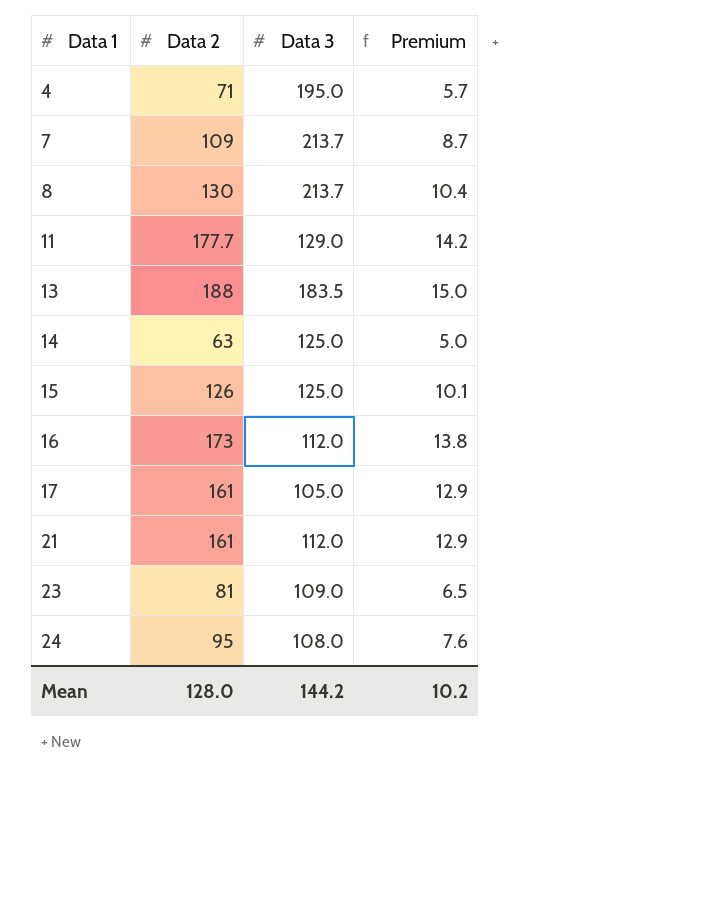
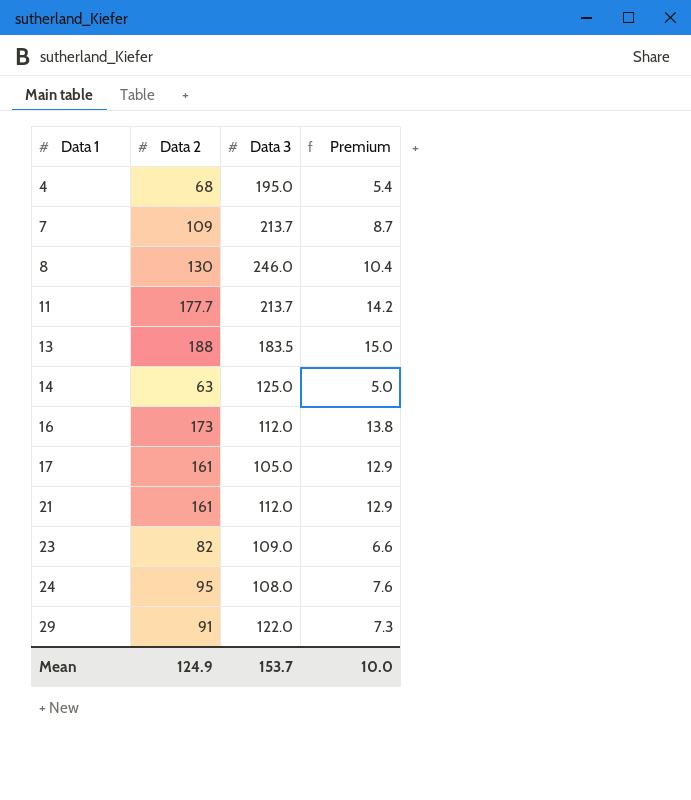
row 15: 126 | 125.0 | 10.1 -> none
4 | Data 2: 71 -> 68
4 | Premium: 5.7 -> 5.4
8 | Data 3: 213.7 -> 246.0
11 | Data 3: 129.0 -> 213.7
23 | Data 2: 81 -> 82
23 | Premium: 6.5 -> 6.6
row 29: none -> 91 | 122.0 | 7.3
Mean | Data 2: 128.0 -> 124.9
Mean | Data 3: 144.2 -> 153.7
Mean | Premium: 10.2 -> 10.0

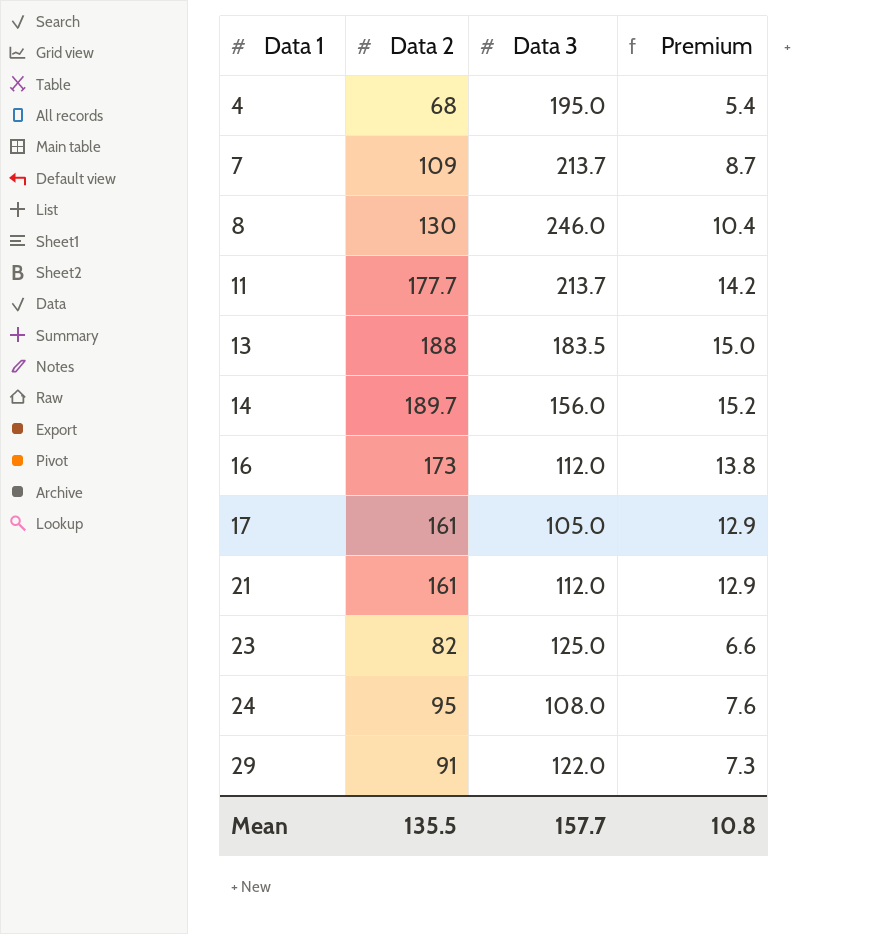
14 | Data 2: 63 -> 189.7
14 | Data 3: 125.0 -> 156.0
14 | Premium: 5.0 -> 15.2
23 | Data 3: 109.0 -> 125.0
Mean | Data 2: 124.9 -> 135.5
Mean | Data 3: 153.7 -> 157.7
Mean | Premium: 10.0 -> 10.8

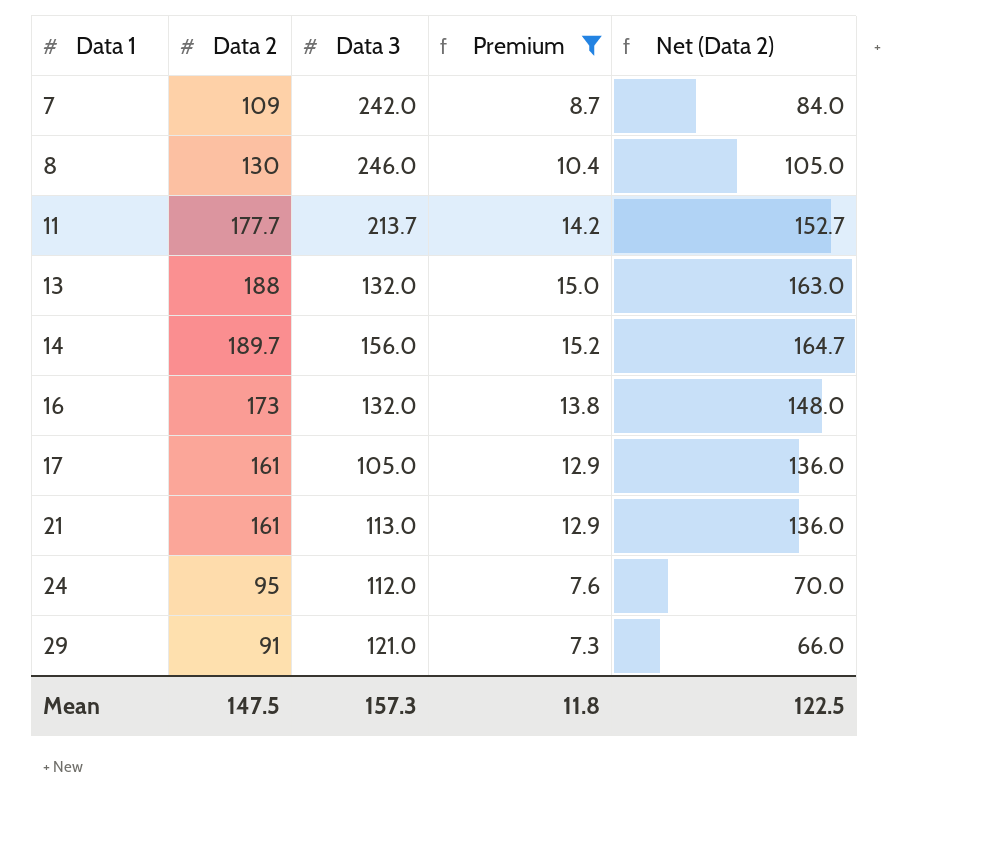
filter: none -> Premium >= 7.3
column Net (Data 2) | formula: none -> [Data 2] - 25
7 | Data 3: 213.7 -> 242.0
13 | Data 3: 183.5 -> 132.0
16 | Data 3: 112.0 -> 132.0
21 | Data 3: 112.0 -> 113.0
24 | Data 3: 108.0 -> 112.0
29 | Data 3: 122.0 -> 121.0
Mean | Data 2: 135.5 -> 147.5
Mean | Data 3: 157.7 -> 157.3
Mean | Premium: 10.8 -> 11.8

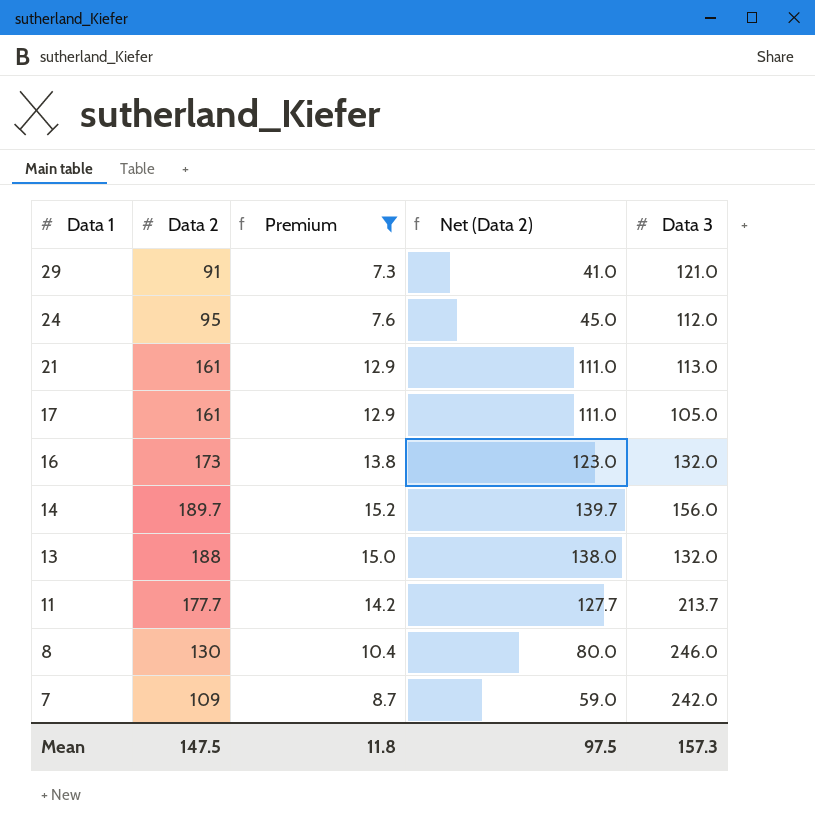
row order: Data 1 ascending -> Data 1 descending
column Net (Data 2) | formula: [Data 2] - 25 -> [Data 2] - 50
column Data 3 | position: 3 -> 5
Mean | Net (Data 2): 122.5 -> 97.5

